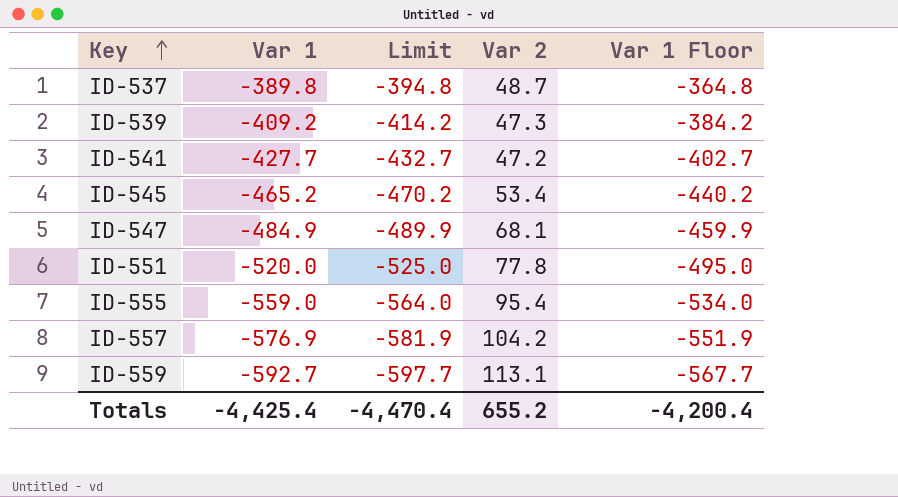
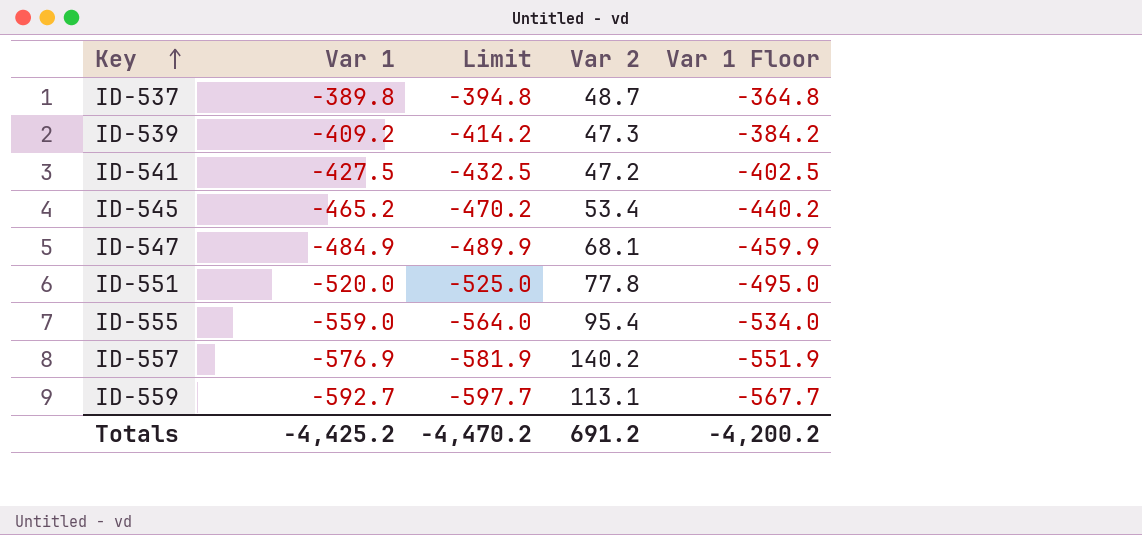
ID-541 | Var 1: -427.7 -> -427.5
ID-541 | Limit: -432.7 -> -432.5
ID-541 | Var 1 Floor: -402.7 -> -402.5
ID-557 | Var 2: 104.2 -> 140.2
Totals | Var 1: -4,425.4 -> -4,425.2
Totals | Limit: -4,470.4 -> -4,470.2
Totals | Var 2: 655.2 -> 691.2
Totals | Var 1 Floor: -4,200.4 -> -4,200.2

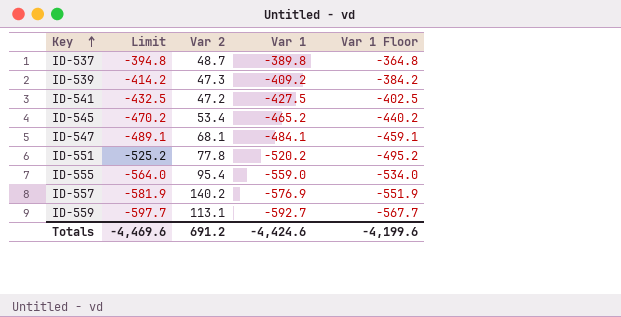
column Var 1 | position: 2 -> 4
ID-547 | Limit: -489.9 -> -489.1
ID-547 | Var 1: -484.9 -> -484.1
ID-547 | Var 1 Floor: -459.9 -> -459.1
ID-551 | Limit: -525.0 -> -525.2
ID-551 | Var 1: -520.0 -> -520.2
ID-551 | Var 1 Floor: -495.0 -> -495.2
Totals | Limit: -4,470.2 -> -4,469.6
Totals | Var 1: -4,425.2 -> -4,424.6
Totals | Var 1 Floor: -4,200.2 -> -4,199.6

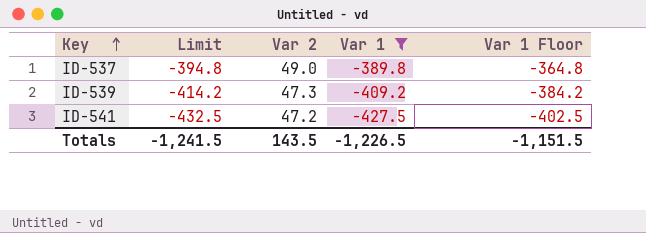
filter: none -> Var 1 >= -427.5
ID-537 | Var 2: 48.7 -> 49.0
Totals | Limit: -4,469.6 -> -1,241.5
Totals | Var 2: 691.2 -> 143.5
Totals | Var 1: -4,424.6 -> -1,226.5
Totals | Var 1 Floor: -4,199.6 -> -1,151.5

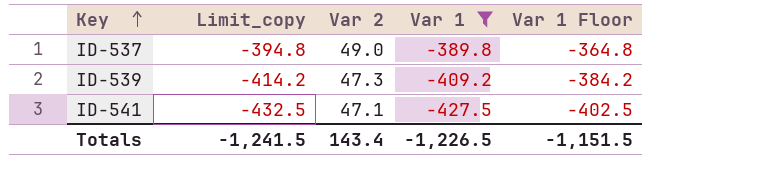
column name: Limit -> Limit_copy
ID-541 | Var 2: 47.2 -> 47.1
Totals | Var 2: 143.5 -> 143.4

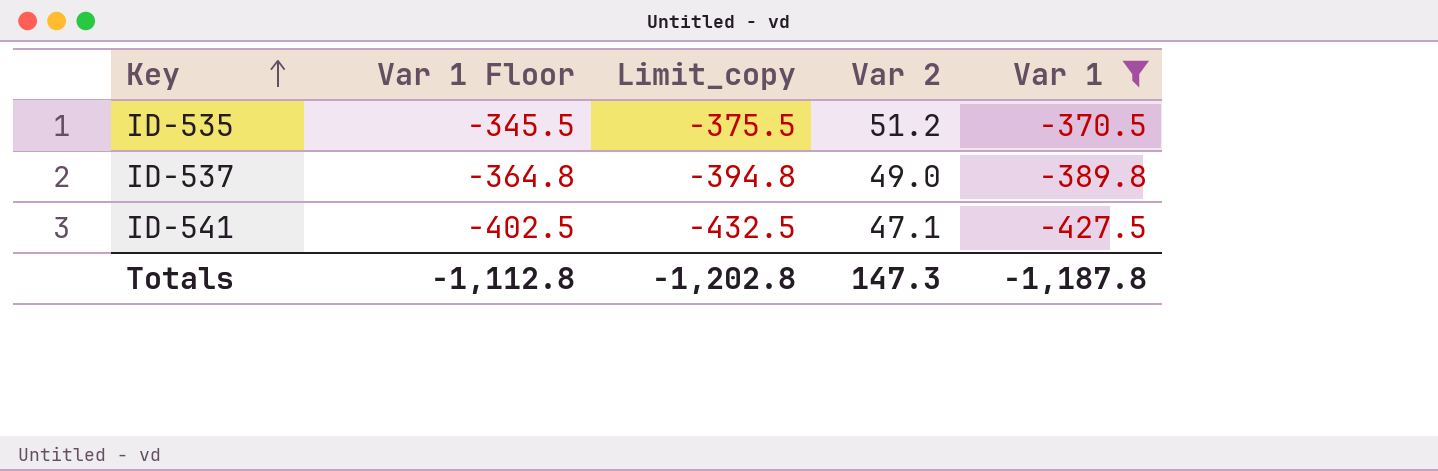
column Var 1 Floor | position: 5 -> 2
row ID-539: -414.2 | 47.3 | -409.2 | -384.2 -> none
row ID-535: none -> -345.5 | -375.5 | 51.2 | -370.5
Totals | Var 1 Floor: -1,151.5 -> -1,112.8
Totals | Limit_copy: -1,241.5 -> -1,202.8
Totals | Var 2: 143.4 -> 147.3
Totals | Var 1: -1,226.5 -> -1,187.8

